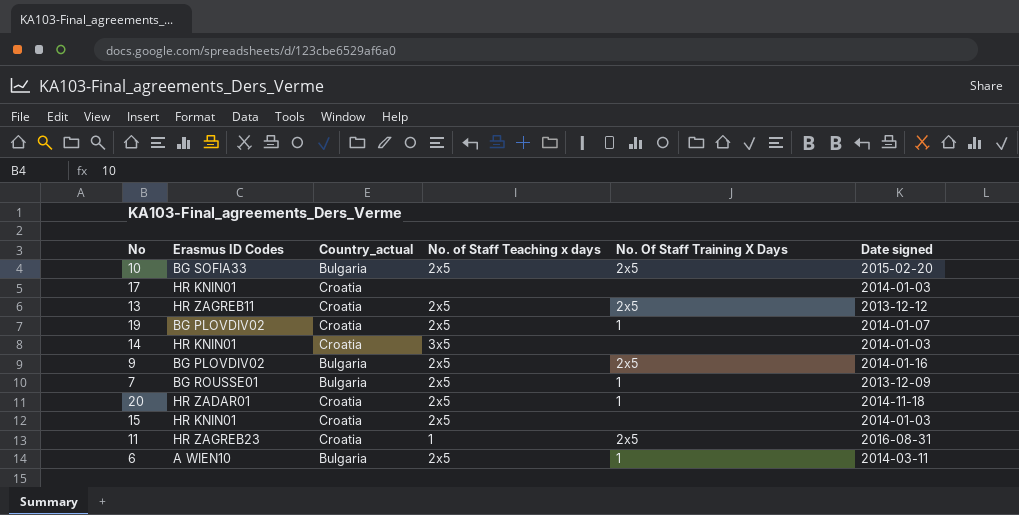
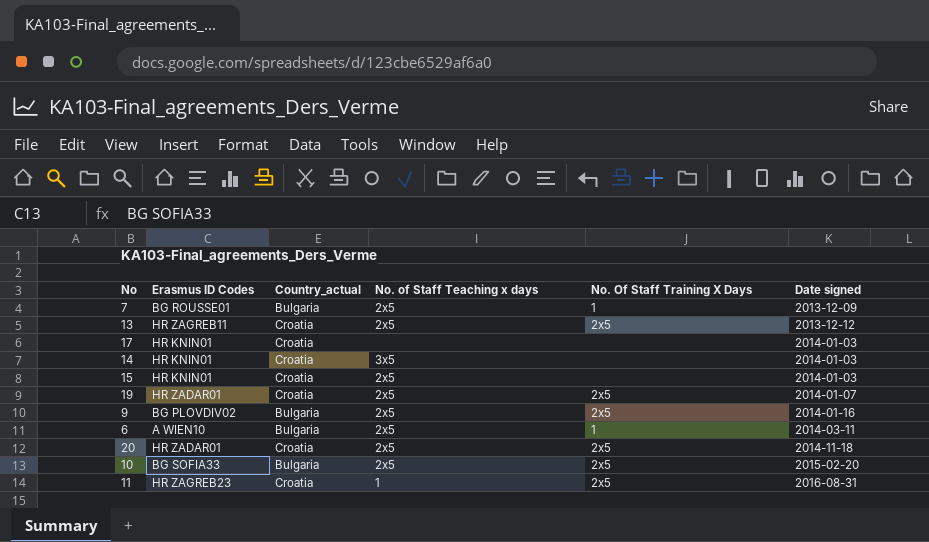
row order: none -> Date signed ascending
19 | Erasmus ID Codes: BG PLOVDIV02 -> HR ZADAR01
19 | No. Of Staff Training X Days: 1 -> 2x5
20 | No. Of Staff Training X Days: 1 -> 2x5

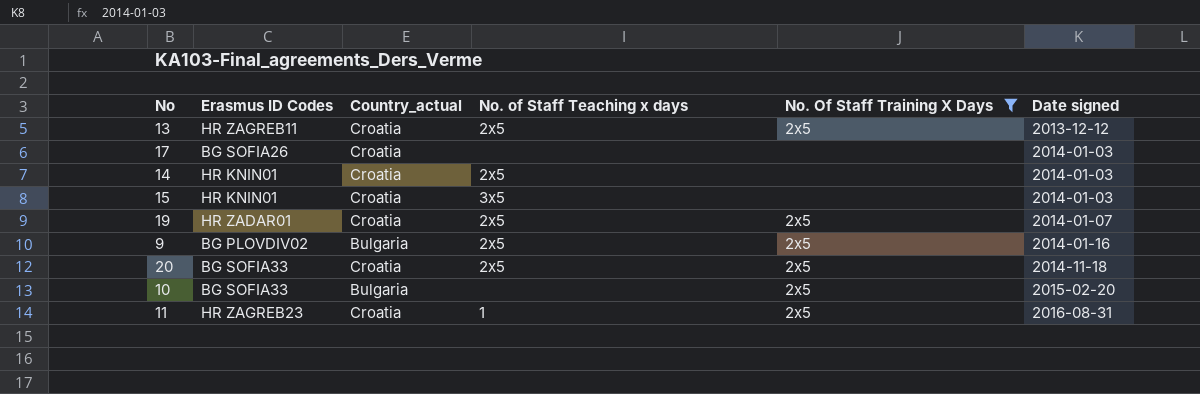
filter: none -> No. Of Staff Training X Days != 1
17 | Erasmus ID Codes: HR KNIN01 -> BG SOFIA26
14 | No. of Staff Teaching x days: 3x5 -> 2x5
15 | No. of Staff Teaching x days: 2x5 -> 3x5
20 | Erasmus ID Codes: HR ZADAR01 -> BG SOFIA33
10 | No. of Staff Teaching x days: 2x5 -> none

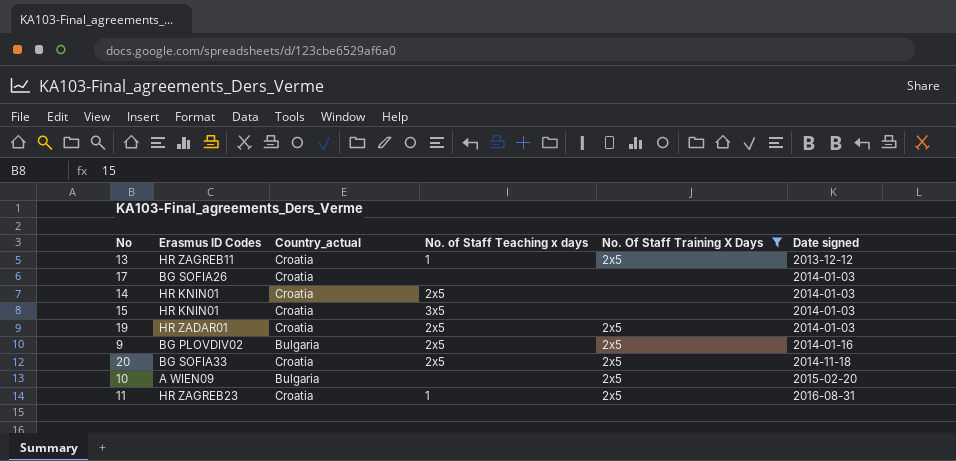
13 | No. of Staff Teaching x days: 2x5 -> 1
19 | Date signed: 2014-01-07 -> 2014-01-03
10 | Erasmus ID Codes: BG SOFIA33 -> A WIEN09

